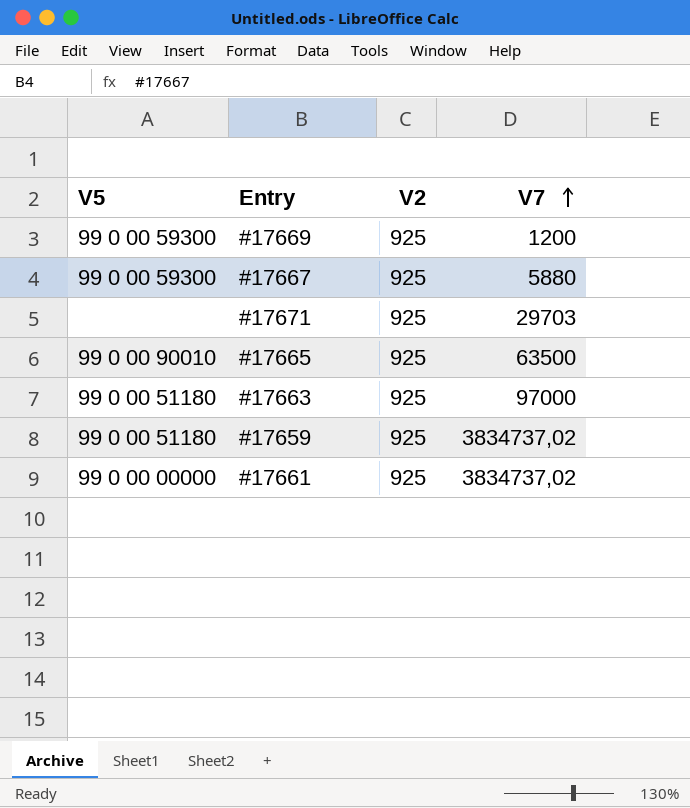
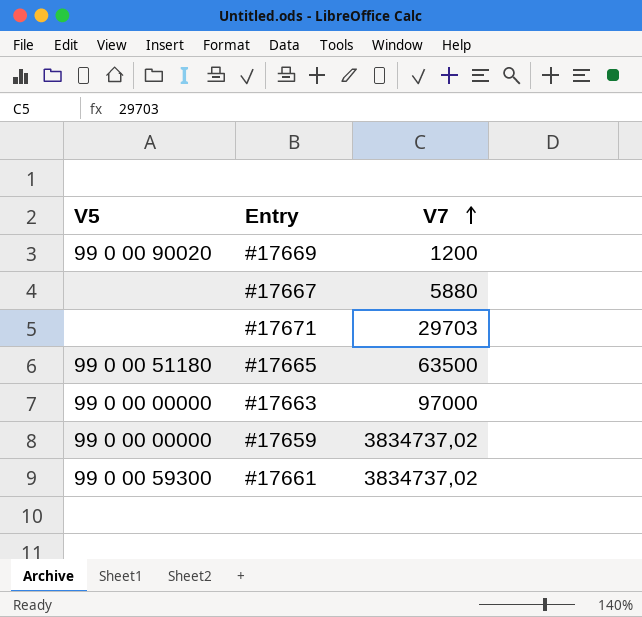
column V2 | position: 3 -> none
#17669 | V5: 99 0 00 59300 -> 99 0 00 90020
#17667 | V5: 99 0 00 59300 -> none
#17665 | V5: 99 0 00 90010 -> 99 0 00 51180
#17663 | V5: 99 0 00 51180 -> 99 0 00 00000
#17659 | V5: 99 0 00 51180 -> 99 0 00 00000
#17661 | V5: 99 0 00 00000 -> 99 0 00 59300

